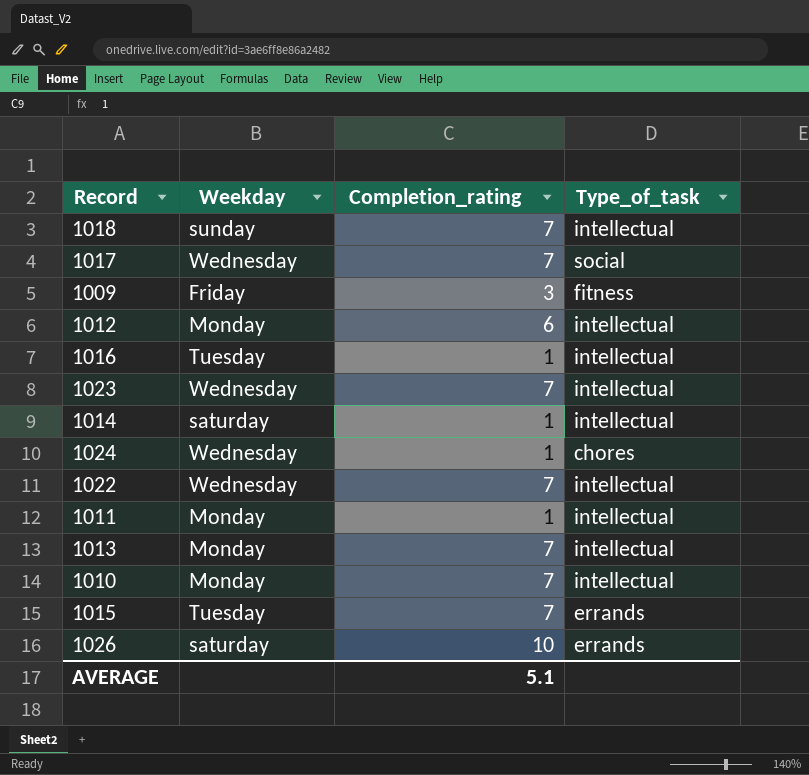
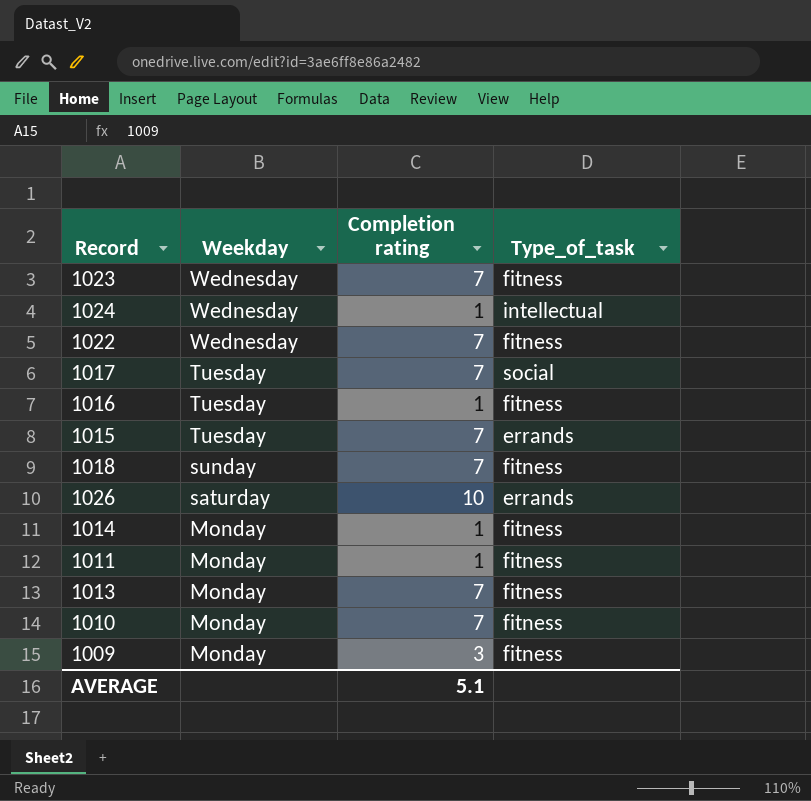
row order: none -> Weekday descending
column name: Completion_rating -> Completion rating
row 1012: Monday | 6 | intellectual -> none
1023 | Type_of_task: intellectual -> fitness
1024 | Type_of_task: chores -> intellectual
1022 | Type_of_task: intellectual -> fitness
1017 | Weekday: Wednesday -> Tuesday
1016 | Type_of_task: intellectual -> fitness
1018 | Type_of_task: intellectual -> fitness
1014 | Weekday: saturday -> Monday
1014 | Type_of_task: intellectual -> fitness
1011 | Type_of_task: intellectual -> fitness
1013 | Type_of_task: intellectual -> fitness
1010 | Type_of_task: intellectual -> fitness
1009 | Weekday: Friday -> Monday

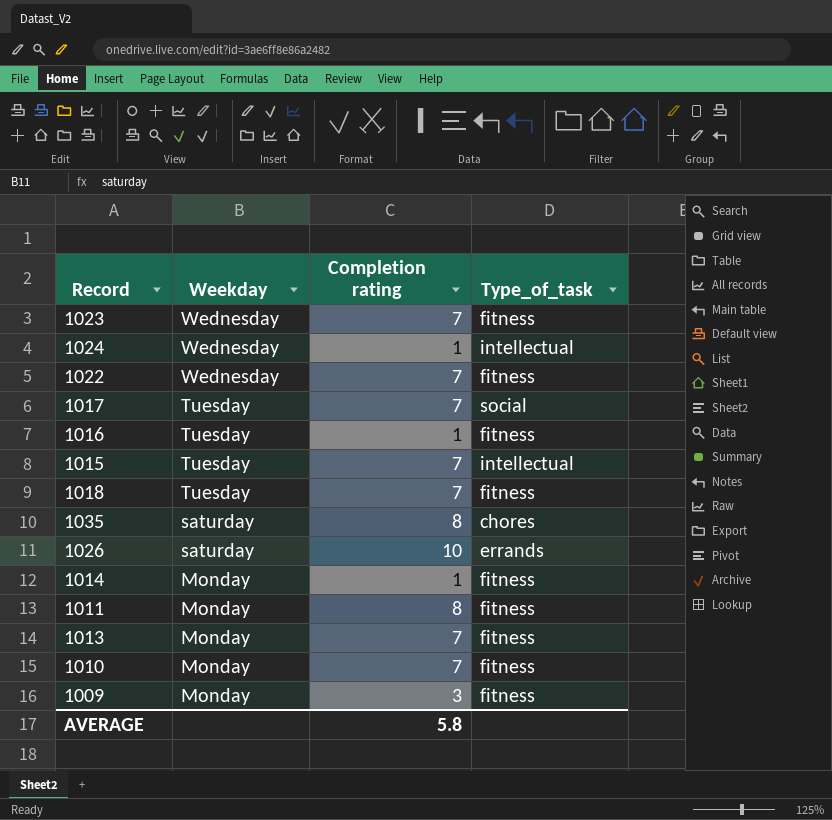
1015 | Type_of_task: errands -> intellectual
1018 | Weekday: sunday -> Tuesday
row 1035: none -> saturday | 8 | chores
1011 | Completion rating: 1 -> 8
AVERAGE | Completion rating: 5.1 -> 5.8

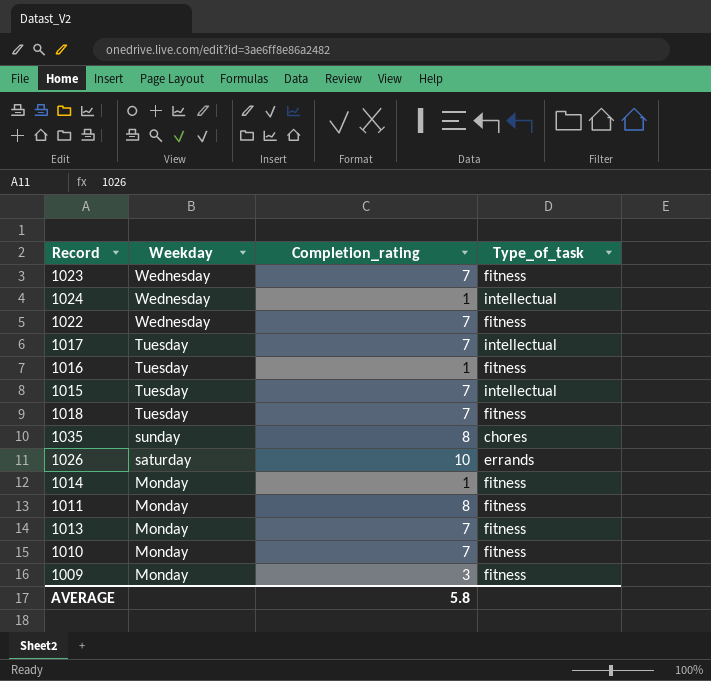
column name: Completion rating -> Completion_rating
1017 | Type_of_task: social -> intellectual
1035 | Weekday: saturday -> sunday

